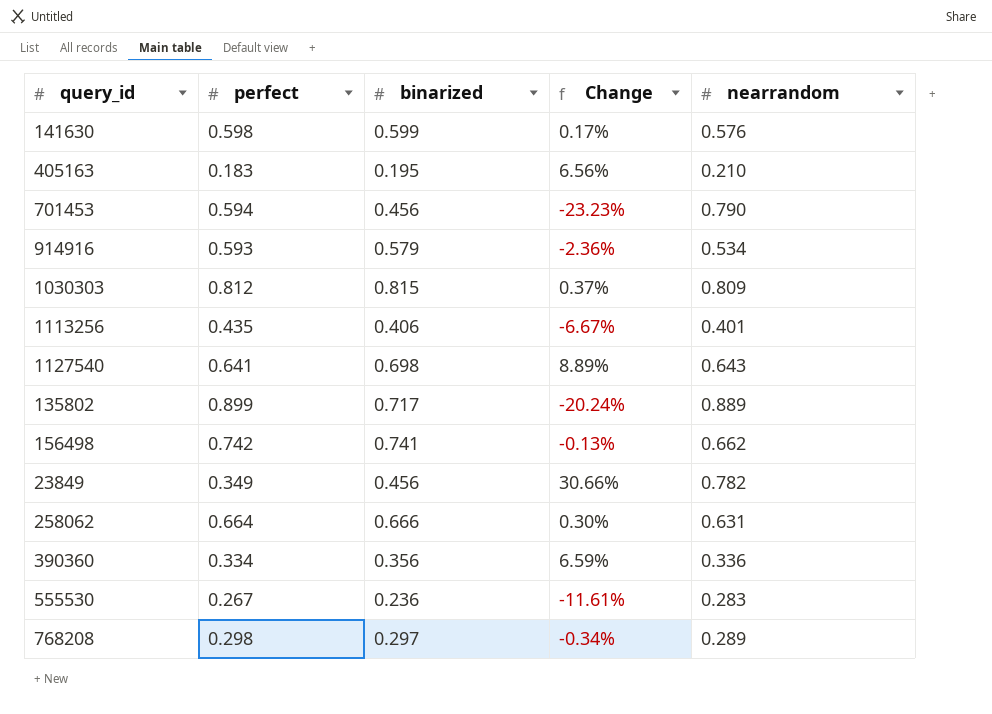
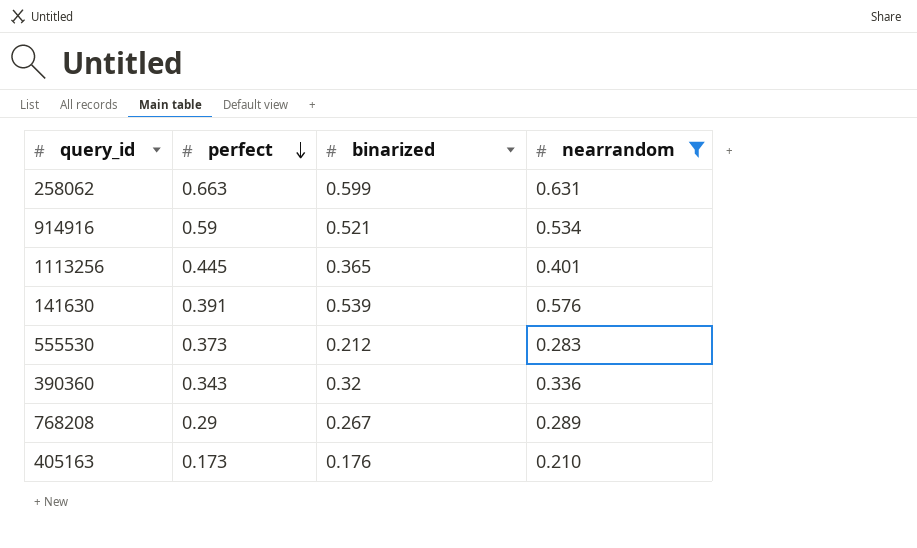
filter: none -> nearrandom <= 0.631
row order: none -> perfect descending
column Change | formula: ([binarized] - [perfect]) / [perfect] -> none
258062 | perfect: 0.664 -> 0.663
258062 | binarized: 0.666 -> 0.599
914916 | perfect: 0.593 -> 0.59
914916 | binarized: 0.579 -> 0.521
1113256 | perfect: 0.435 -> 0.445
1113256 | binarized: 0.406 -> 0.365
141630 | perfect: 0.598 -> 0.391
141630 | binarized: 0.599 -> 0.539
555530 | perfect: 0.267 -> 0.373
555530 | binarized: 0.236 -> 0.212
390360 | perfect: 0.334 -> 0.343
390360 | binarized: 0.356 -> 0.32
768208 | perfect: 0.298 -> 0.29
768208 | binarized: 0.297 -> 0.267
405163 | perfect: 0.183 -> 0.173
405163 | binarized: 0.195 -> 0.176

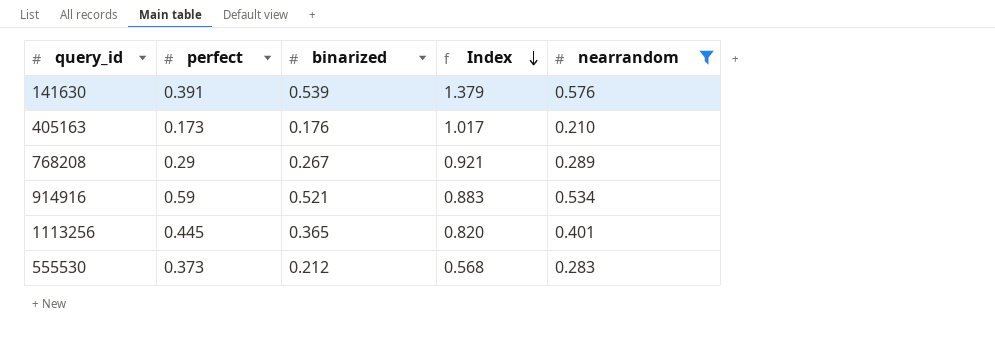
row order: perfect descending -> Index descending
column Index | formula: none -> [binarized] / [perfect]
row 258062: 0.663 | 0.599 | 0.631 -> none
row 390360: 0.343 | 0.32 | 0.336 -> none

